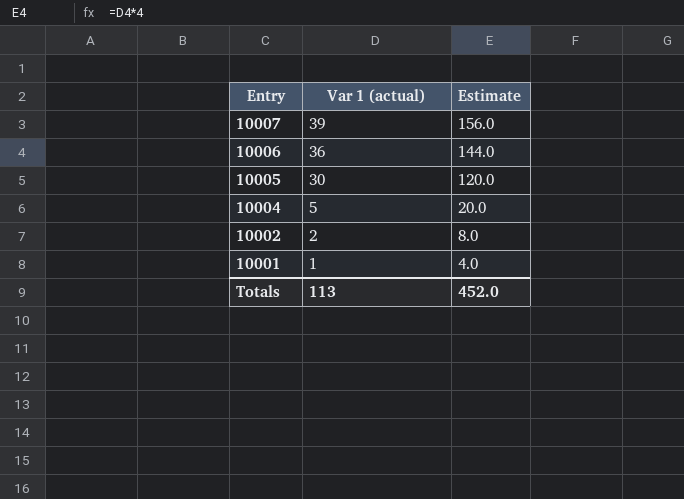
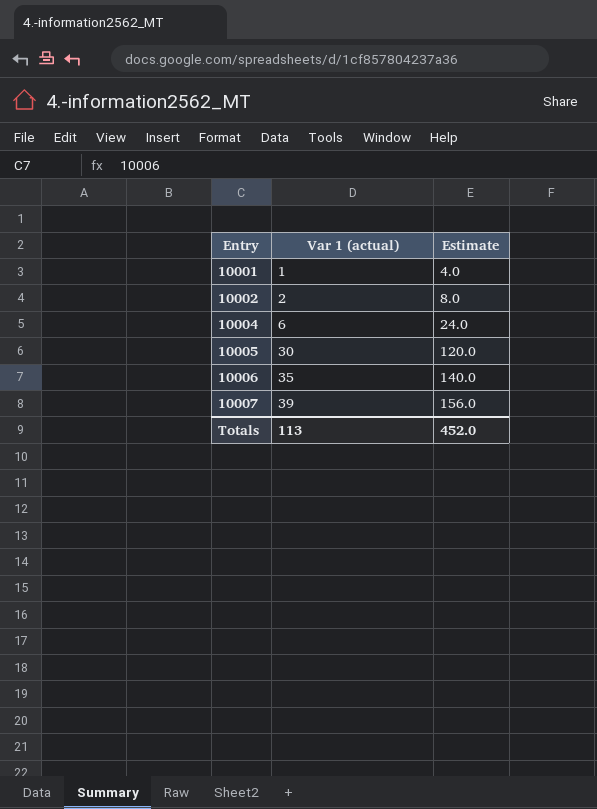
row order: Entry descending -> Entry ascending
10004 | Var 1 (actual): 5 -> 6
10004 | Estimate: 20.0 -> 24.0
10006 | Var 1 (actual): 36 -> 35
10006 | Estimate: 144.0 -> 140.0

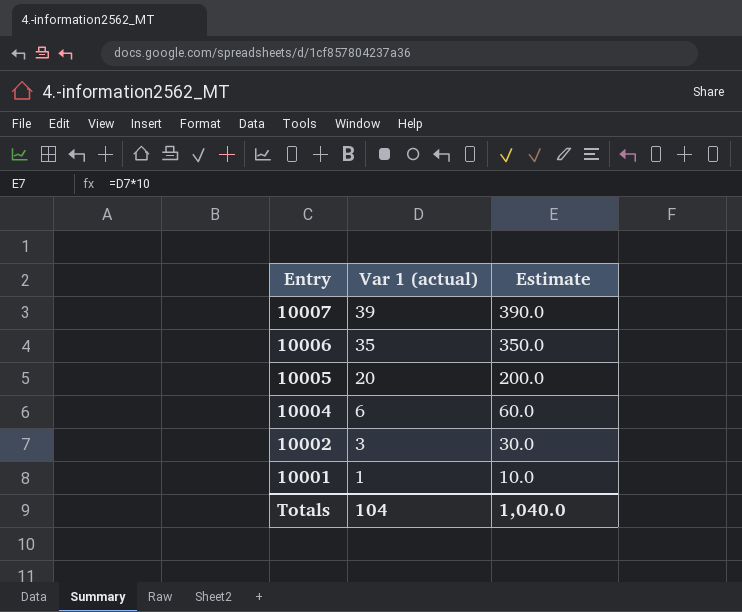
row order: Entry ascending -> Entry descending
column Estimate | formula: [Var 1 (actual)] * 4 -> [Var 1 (actual)] * 10
10005 | Var 1 (actual): 30 -> 20
10002 | Var 1 (actual): 2 -> 3
Totals | Var 1 (actual): 113 -> 104
Totals | Estimate: 452.0 -> 1,040.0

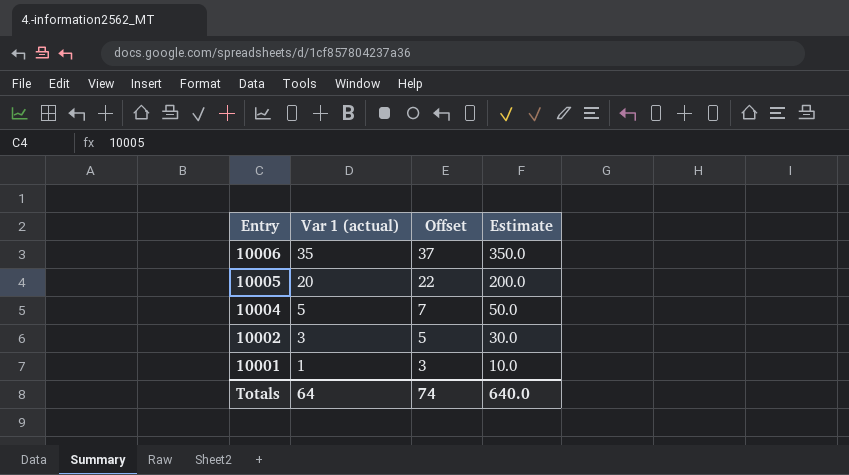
column Offset | formula: none -> [Var 1 (actual)] + 2
row 10007: 39 | 390.0 -> none
10004 | Var 1 (actual): 6 -> 5
10004 | Estimate: 60.0 -> 50.0
Totals | Var 1 (actual): 104 -> 64
Totals | Estimate: 1,040.0 -> 640.0

